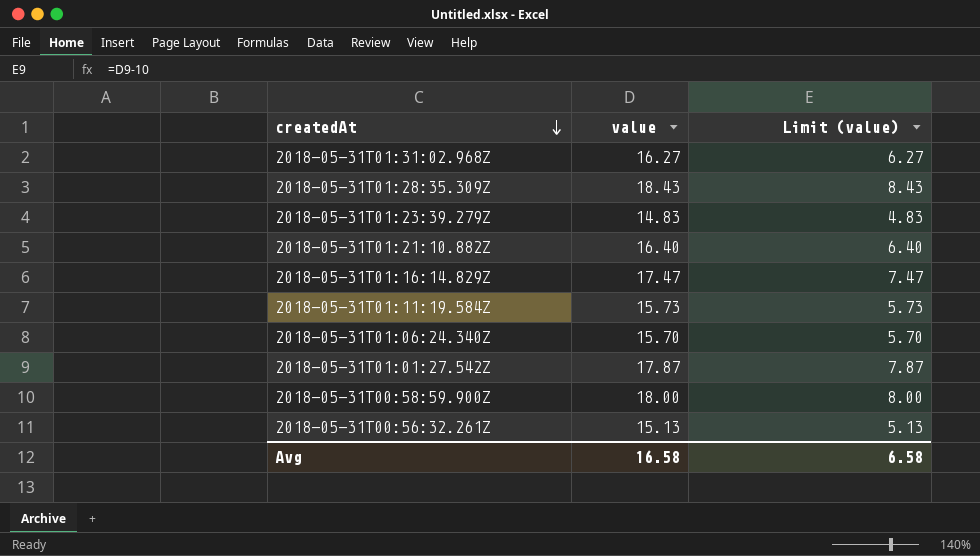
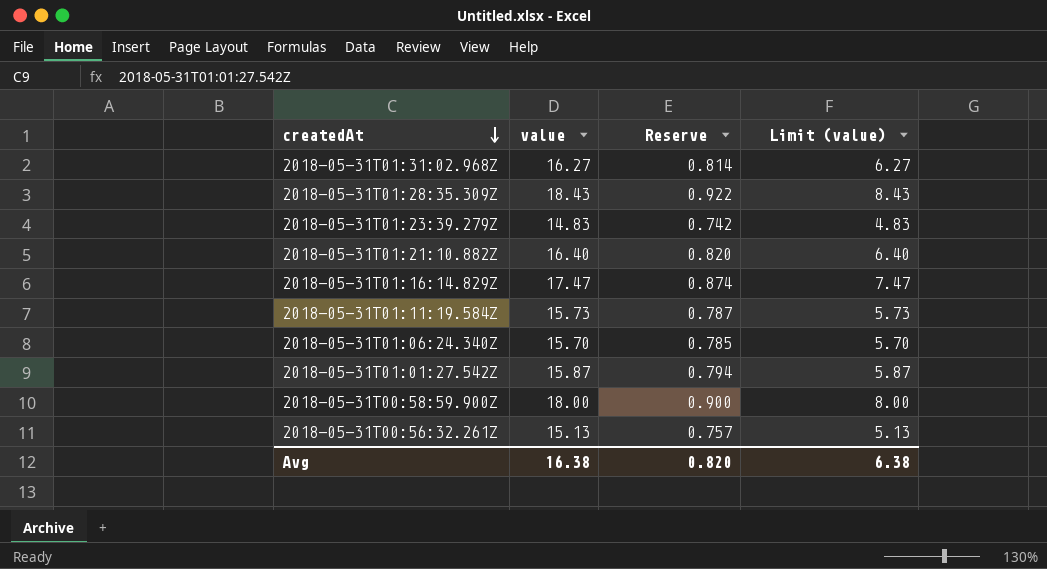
column Reserve | formula: none -> [value] * 0.05
2018-05-31T01:01:27.542Z | value: 17.87 -> 15.87
2018-05-31T01:01:27.542Z | Limit (value): 7.87 -> 5.87
Avg | value: 16.58 -> 16.38
Avg | Limit (value): 6.58 -> 6.38

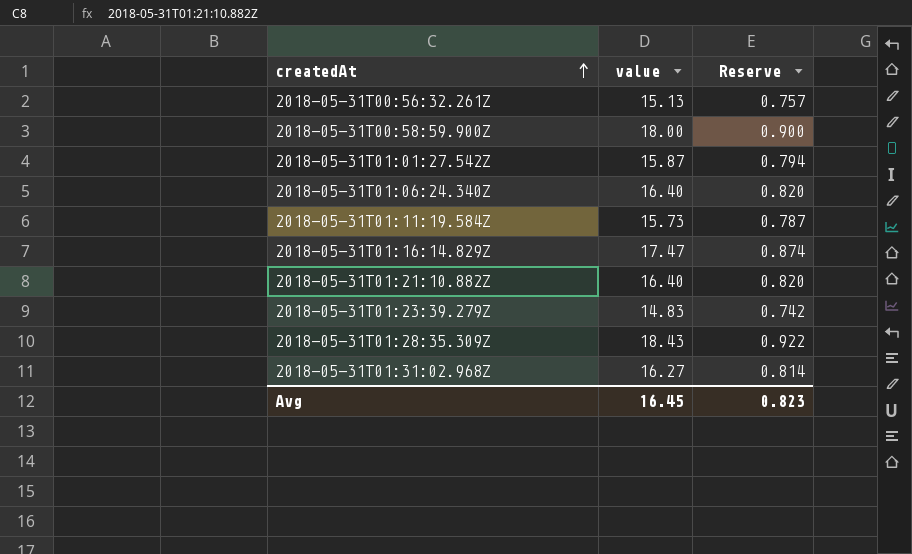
row order: createdAt descending -> createdAt ascending
column Limit (value) | formula: [value] - 10 -> none
2018-05-31T01:06:24.340Z | value: 15.70 -> 16.40
2018-05-31T01:06:24.340Z | Reserve: 0.785 -> 0.820
Avg | value: 16.38 -> 16.45
Avg | Reserve: 0.820 -> 0.823

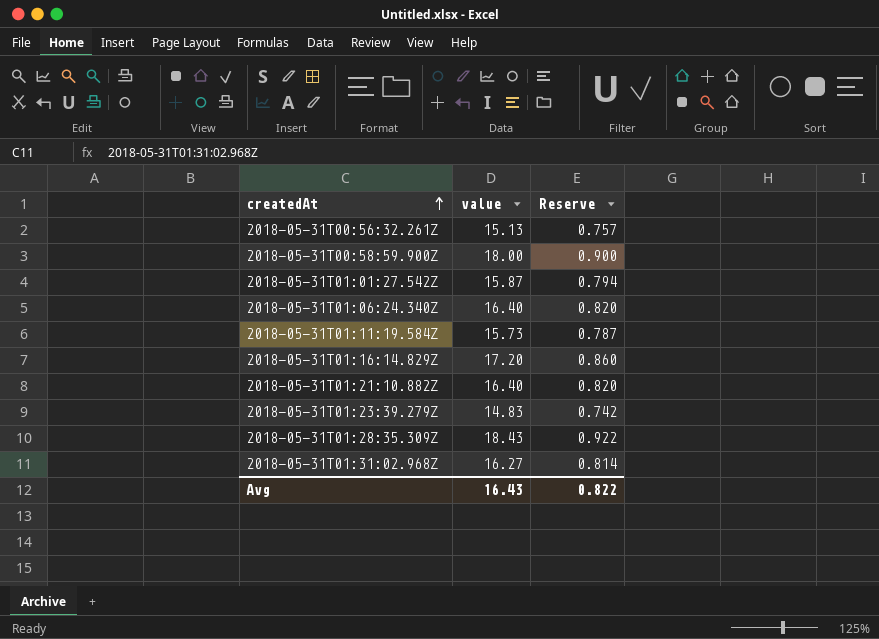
2018-05-31T01:16:14.829Z | value: 17.47 -> 17.20
2018-05-31T01:16:14.829Z | Reserve: 0.874 -> 0.860
Avg | value: 16.45 -> 16.43
Avg | Reserve: 0.823 -> 0.822

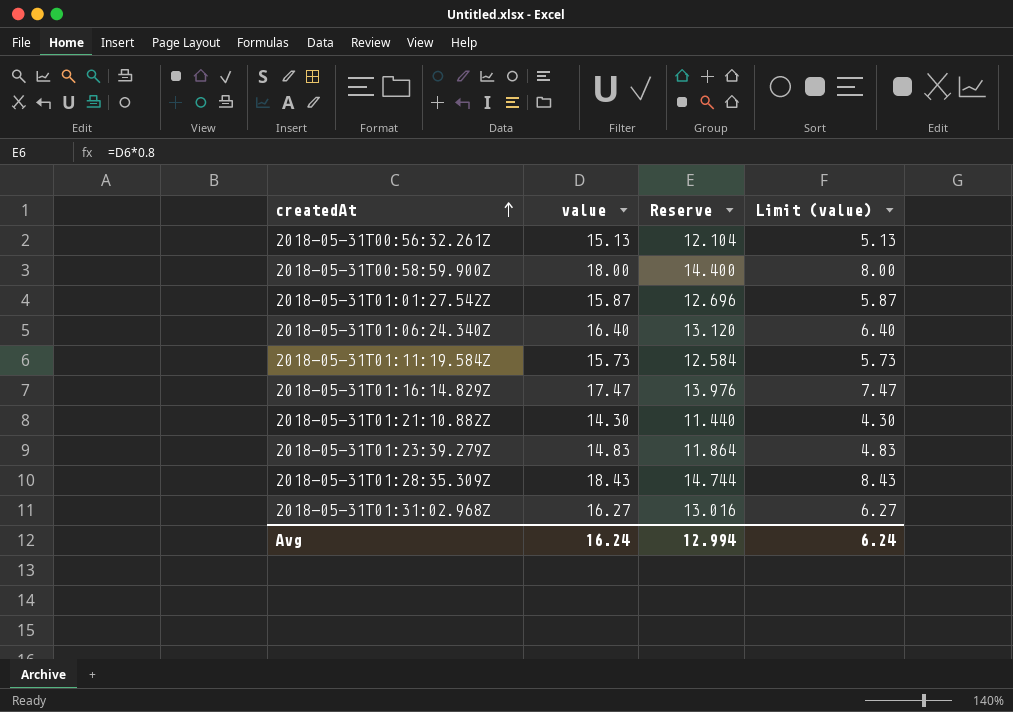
column Reserve | formula: [value] * 0.05 -> [value] * 0.8
column Limit (value) | formula: none -> [value] - 10
2018-05-31T01:16:14.829Z | value: 17.20 -> 17.47
2018-05-31T01:21:10.882Z | value: 16.40 -> 14.30
Avg | value: 16.43 -> 16.24
Avg | Reserve: 0.822 -> 12.994

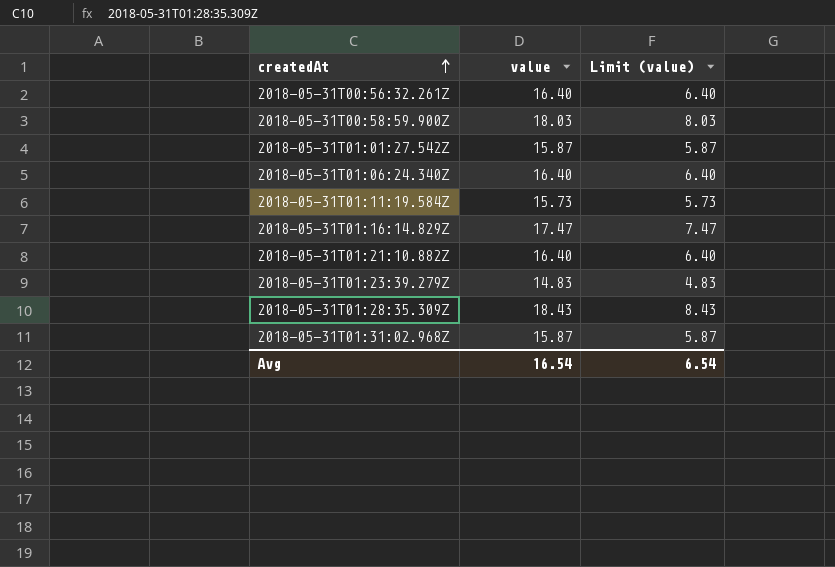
column Reserve | formula: [value] * 0.8 -> none
2018-05-31T00:56:32.261Z | value: 15.13 -> 16.40
2018-05-31T00:56:32.261Z | Limit (value): 5.13 -> 6.40
2018-05-31T00:58:59.900Z | value: 18.00 -> 18.03
2018-05-31T00:58:59.900Z | Limit (value): 8.00 -> 8.03
2018-05-31T01:21:10.882Z | value: 14.30 -> 16.40
2018-05-31T01:21:10.882Z | Limit (value): 4.30 -> 6.40
2018-05-31T01:31:02.968Z | value: 16.27 -> 15.87
2018-05-31T01:31:02.968Z | Limit (value): 6.27 -> 5.87
Avg | value: 16.24 -> 16.54
Avg | Limit (value): 6.24 -> 6.54

